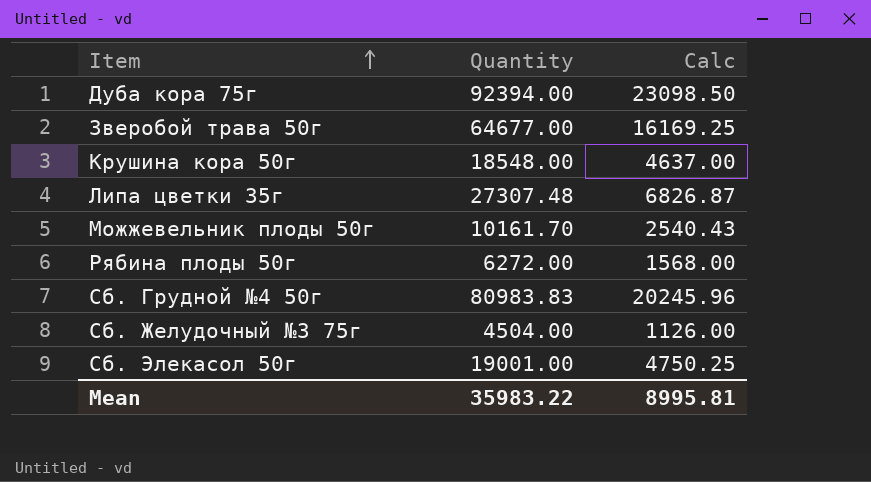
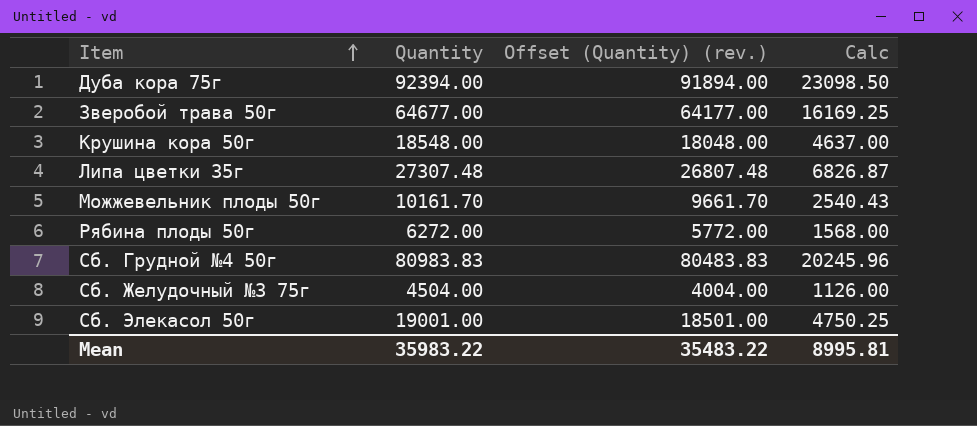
column Offset (Quantity) (rev.) | formula: none -> [Quantity] - 500

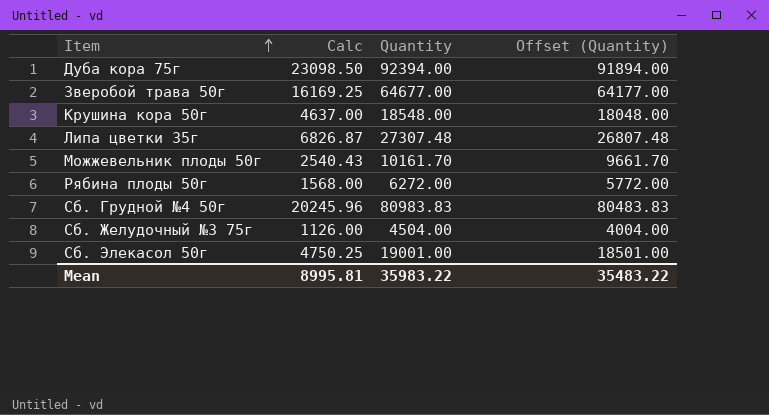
column Calc | position: 4 -> 2
column name: Offset (Quantity) (rev.) -> Offset (Quantity)

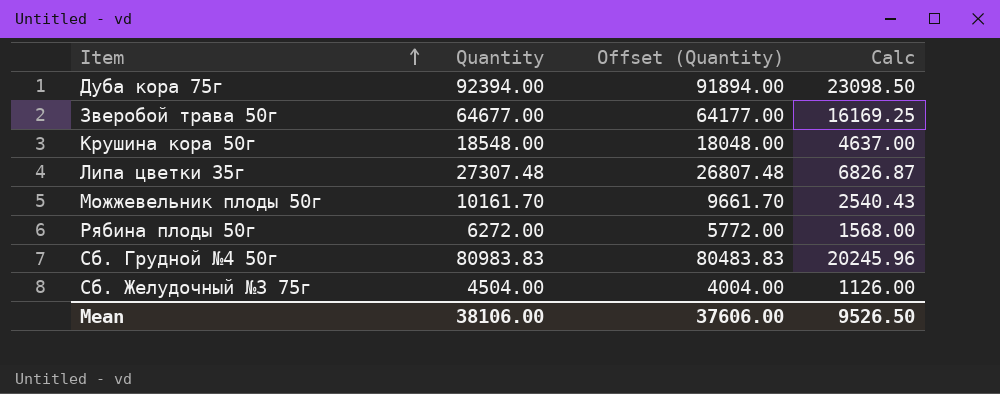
column Calc | position: 2 -> 4
row Сб. Элекасол 50г: 4750.25 | 19001.00 | 18501.00 -> none
Mean | Quantity: 35983.22 -> 38106.00
Mean | Offset (Quantity): 35483.22 -> 37606.00
Mean | Calc: 8995.81 -> 9526.50

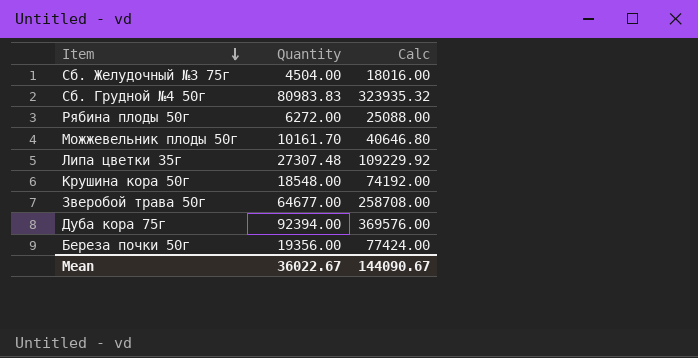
row order: Item ascending -> Item descending
column Offset (Quantity) | formula: [Quantity] - 500 -> none
column Calc | formula: [Quantity] * 0.25 -> [Quantity] * 4
row Береза почки 50г: none -> 19356.00 | 77424.00
Mean | Quantity: 38106.00 -> 36022.67
Mean | Calc: 9526.50 -> 144090.67

